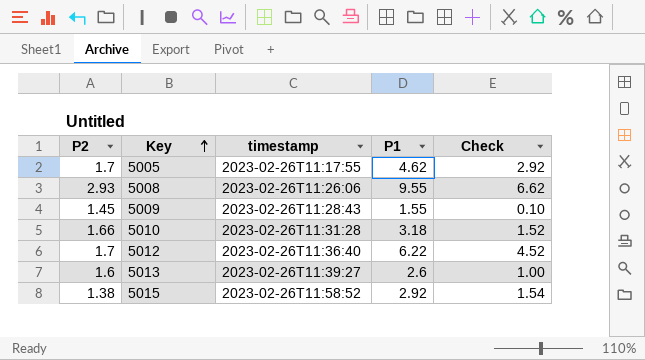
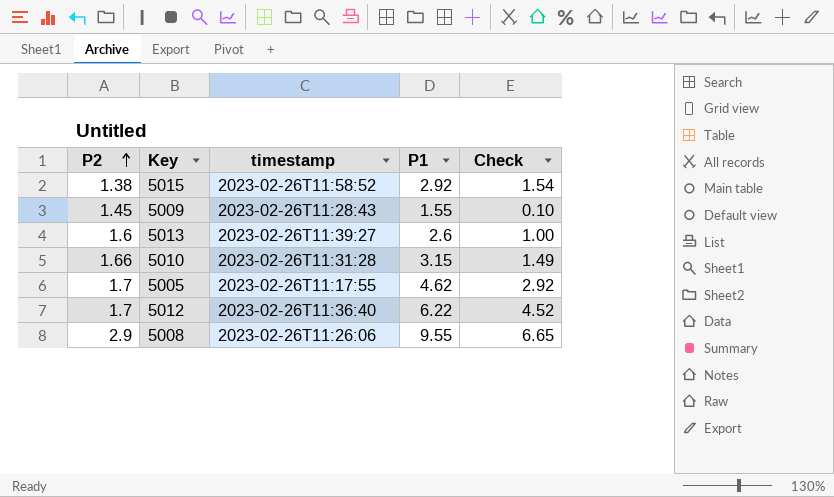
row order: Key ascending -> P2 ascending
5010 | P1: 3.18 -> 3.15
5010 | Check: 1.52 -> 1.49
5008 | P2: 2.93 -> 2.9
5008 | Check: 6.62 -> 6.65

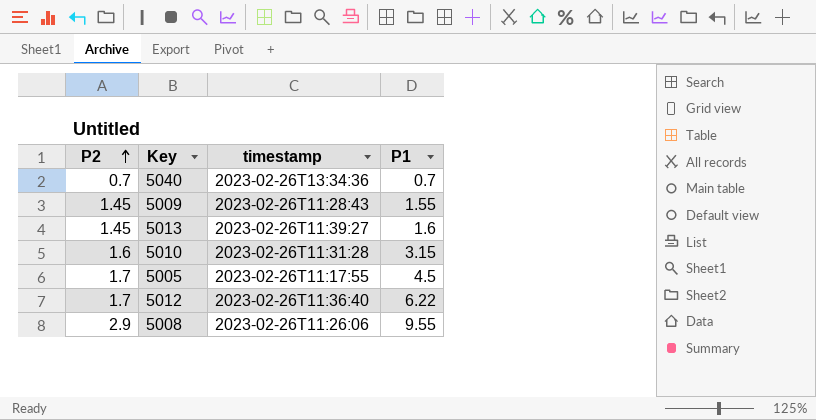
column Check | formula: [P1] - [P2] -> none
row 5015: 1.38 | 2023-02-26T11:58:52 | 2.92 | 1.54 -> none
row 5040: none -> 0.7 | 2023-02-26T13:34:36 | 0.7
5013 | P2: 1.6 -> 1.45
5013 | P1: 2.6 -> 1.6
5010 | P2: 1.66 -> 1.6
5005 | P1: 4.62 -> 4.5

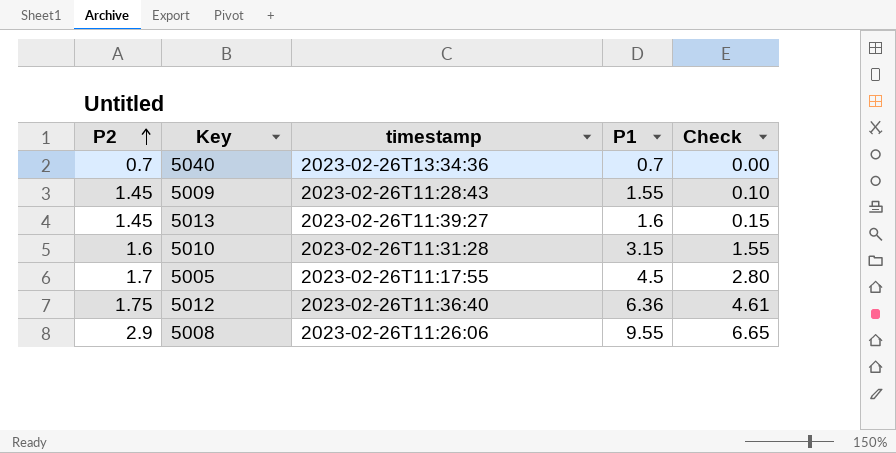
column Check | formula: none -> [P1] - [P2]
5012 | P2: 1.7 -> 1.75
5012 | P1: 6.22 -> 6.36

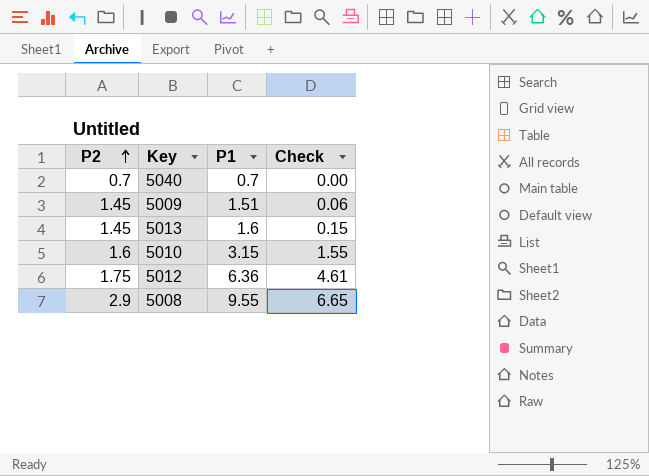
column timestamp | position: 3 -> none
row 5005: 1.7 | 2023-02-26T11:17:55 | 4.5 | 2.80 -> none
5009 | P1: 1.55 -> 1.51
5009 | Check: 0.10 -> 0.06

